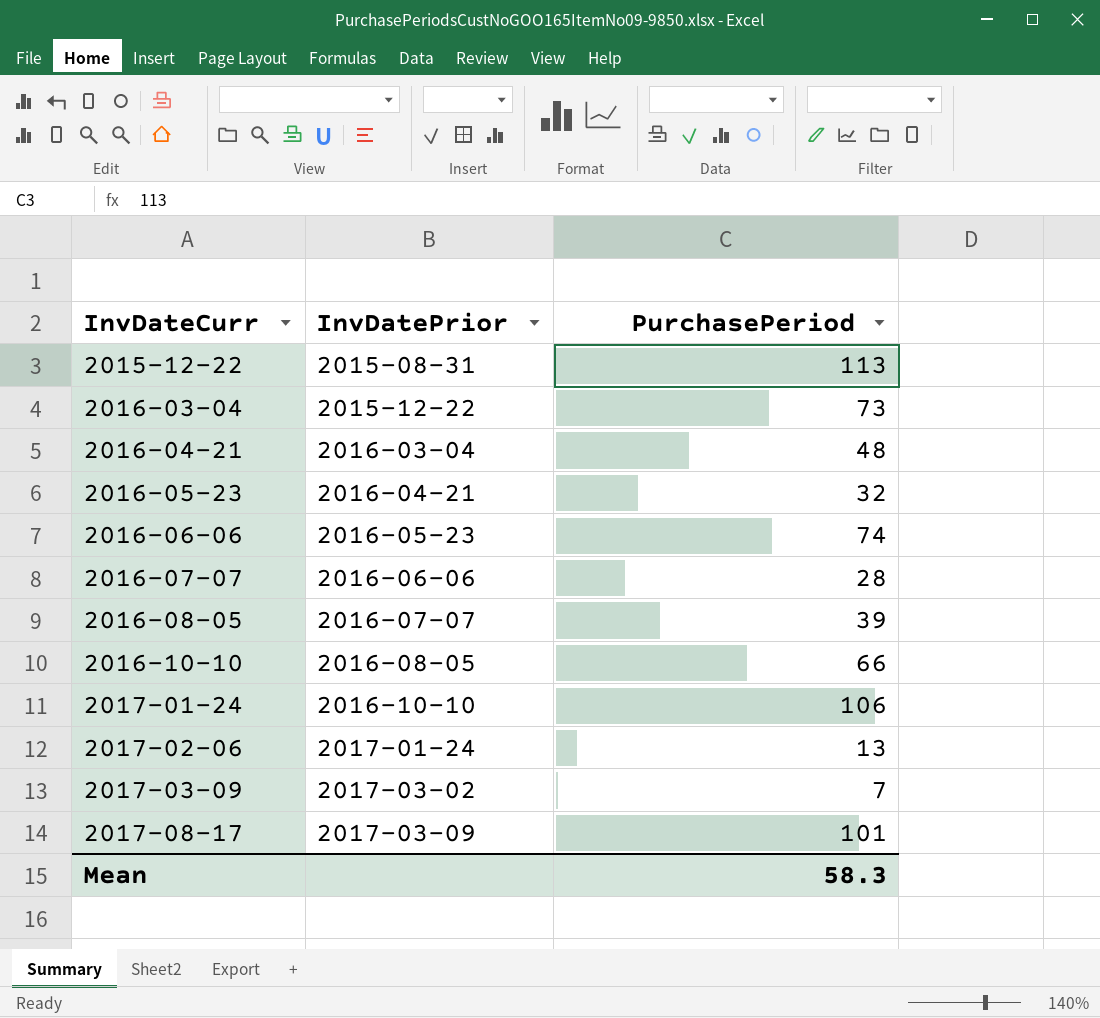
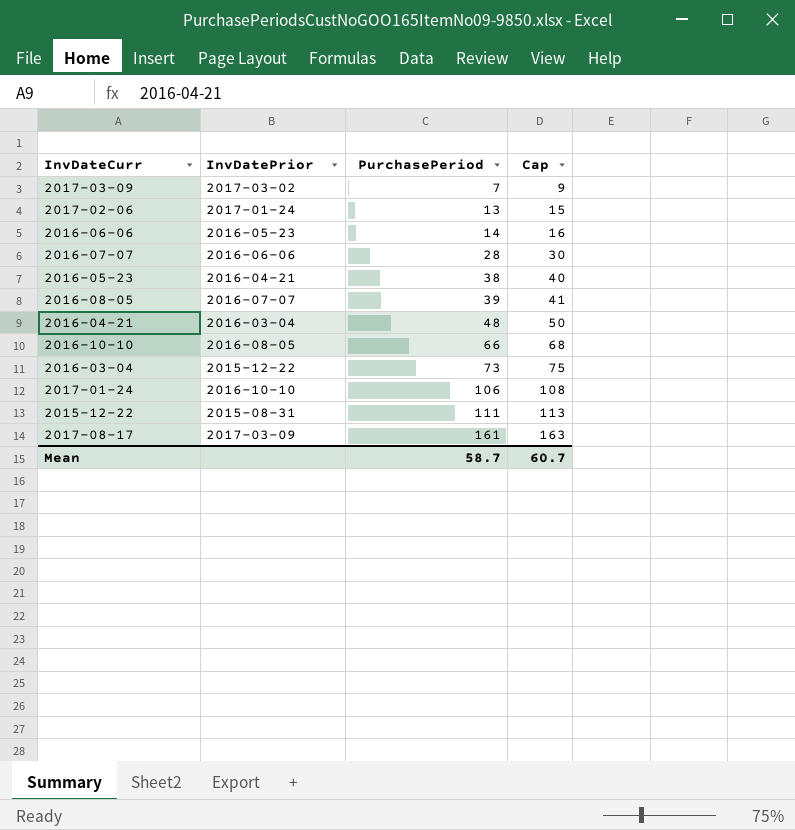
row order: InvDateCurr ascending -> PurchasePeriod ascending
column Cap | formula: none -> [PurchasePeriod] + 2
2016-06-06 | PurchasePeriod: 74 -> 14
2016-05-23 | PurchasePeriod: 32 -> 38
2015-12-22 | PurchasePeriod: 113 -> 111
2017-08-17 | PurchasePeriod: 101 -> 161
Mean | PurchasePeriod: 58.3 -> 58.7

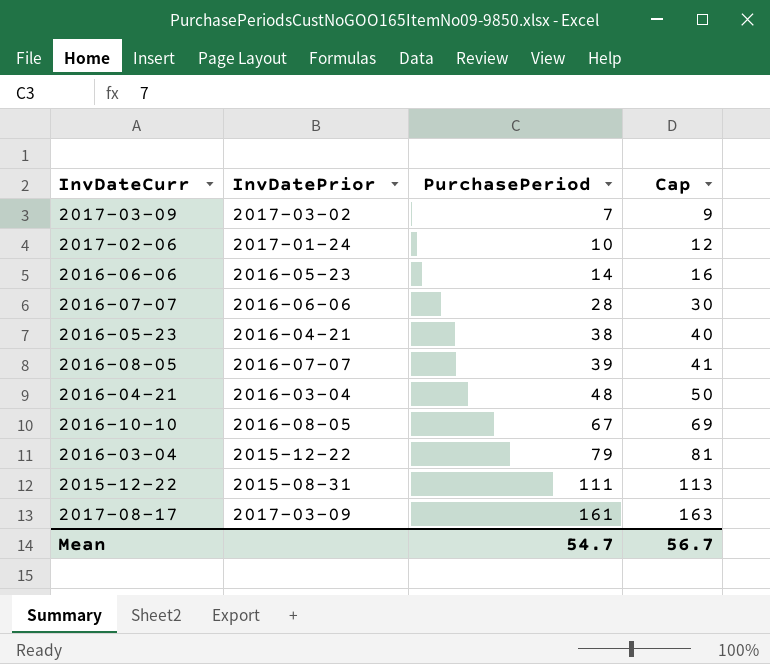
row 2017-01-24: 2016-10-10 | 106 | 108 -> none
2017-02-06 | PurchasePeriod: 13 -> 10
2017-02-06 | Cap: 15 -> 12
2016-10-10 | PurchasePeriod: 66 -> 67
2016-10-10 | Cap: 68 -> 69
2016-03-04 | PurchasePeriod: 73 -> 79
2016-03-04 | Cap: 75 -> 81
Mean | PurchasePeriod: 58.7 -> 54.7
Mean | Cap: 60.7 -> 56.7

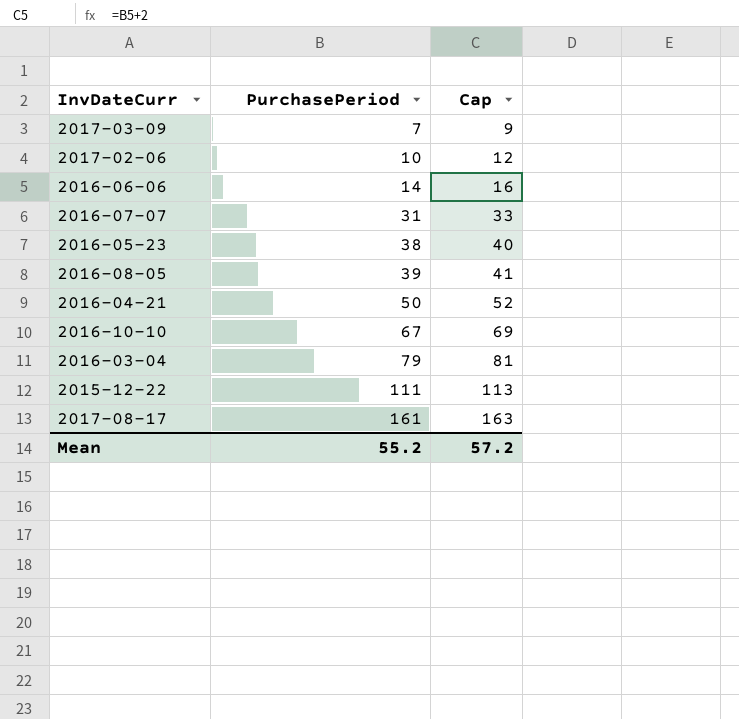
column InvDatePrior | position: 2 -> none
2016-07-07 | PurchasePeriod: 28 -> 31
2016-07-07 | Cap: 30 -> 33
2016-04-21 | PurchasePeriod: 48 -> 50
2016-04-21 | Cap: 50 -> 52
Mean | PurchasePeriod: 54.7 -> 55.2
Mean | Cap: 56.7 -> 57.2

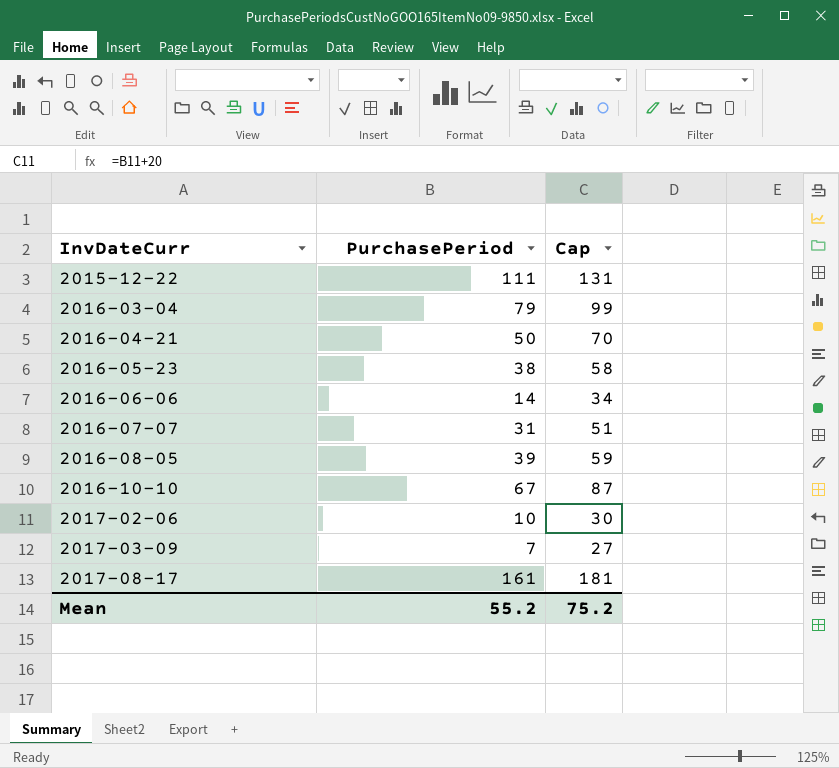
row order: PurchasePeriod ascending -> InvDateCurr ascending
column Cap | formula: [PurchasePeriod] + 2 -> [PurchasePeriod] + 20
Mean | Cap: 57.2 -> 75.2

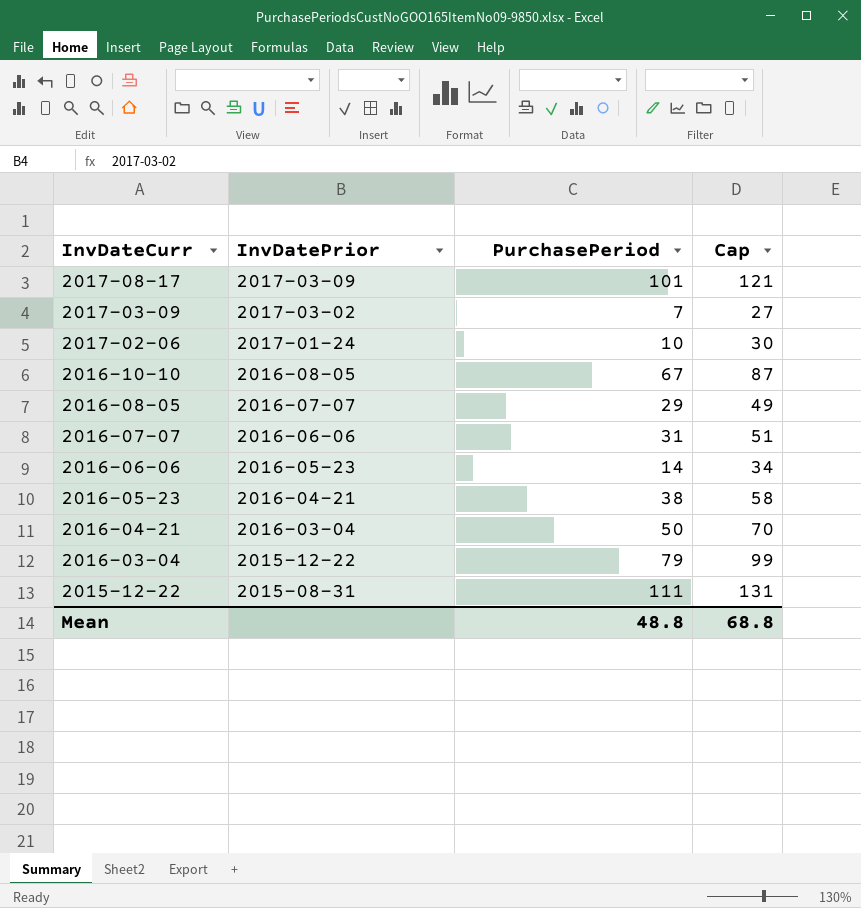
row order: InvDateCurr ascending -> InvDateCurr descending
column InvDatePrior | position: none -> 2
2017-08-17 | PurchasePeriod: 161 -> 101
2017-08-17 | Cap: 181 -> 121
2016-08-05 | PurchasePeriod: 39 -> 29
2016-08-05 | Cap: 59 -> 49
Mean | PurchasePeriod: 55.2 -> 48.8
Mean | Cap: 75.2 -> 68.8

